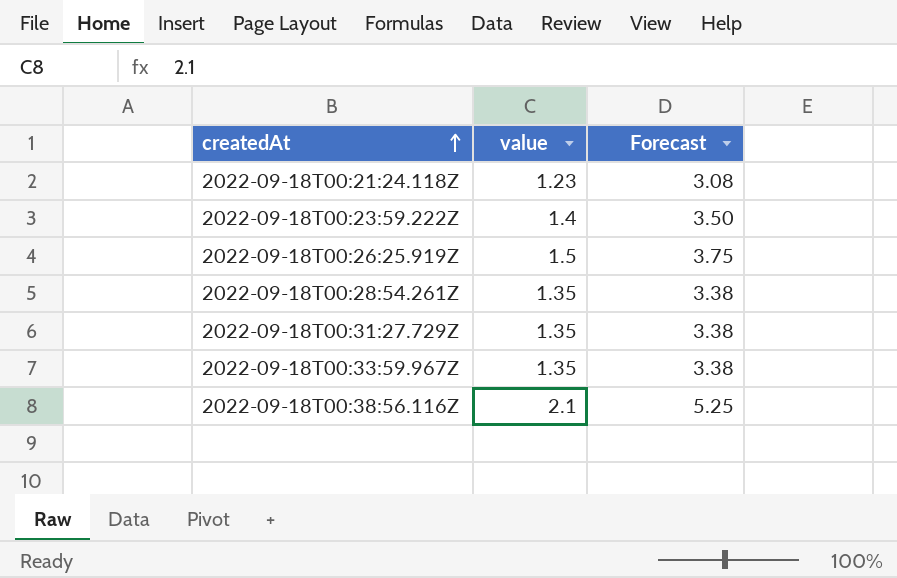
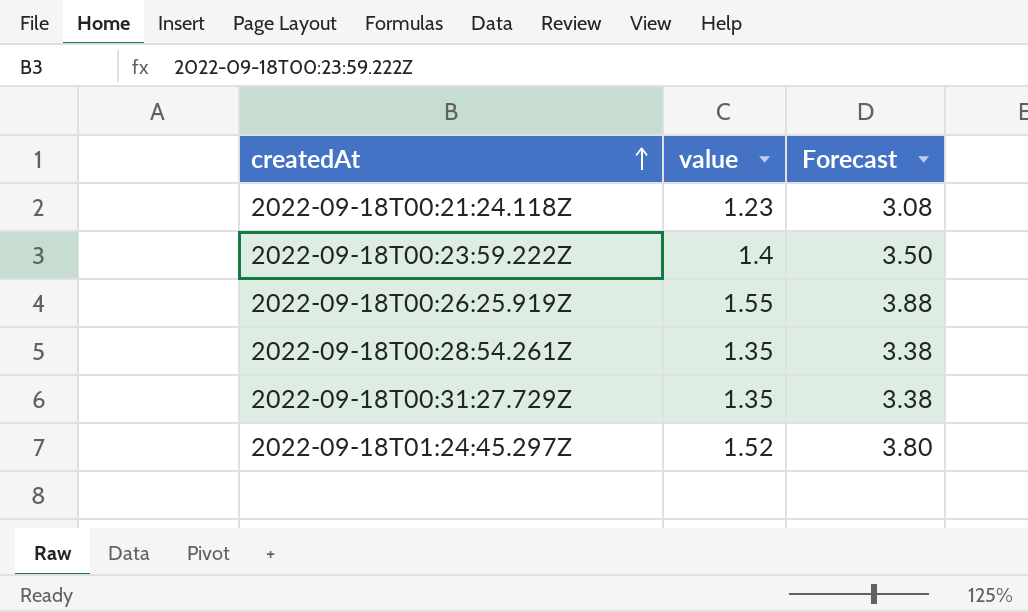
row 2022-09-18T00:33:59.967Z: 1.35 | 3.38 -> none
row 2022-09-18T00:38:56.116Z: 2.1 | 5.25 -> none
2022-09-18T00:26:25.919Z | value: 1.5 -> 1.55
2022-09-18T00:26:25.919Z | Forecast: 3.75 -> 3.88
row 2022-09-18T01:24:45.297Z: none -> 1.52 | 3.80

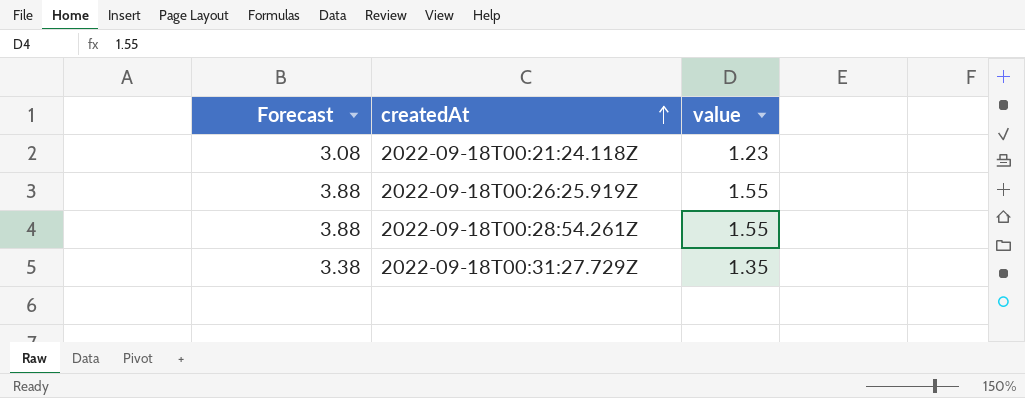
column Forecast | position: 3 -> 1
row 2022-09-18T00:23:59.222Z: 1.4 | 3.50 -> none
row 2022-09-18T01:24:45.297Z: 1.52 | 3.80 -> none
2022-09-18T00:28:54.261Z | Forecast: 3.38 -> 3.88
2022-09-18T00:28:54.261Z | value: 1.35 -> 1.55

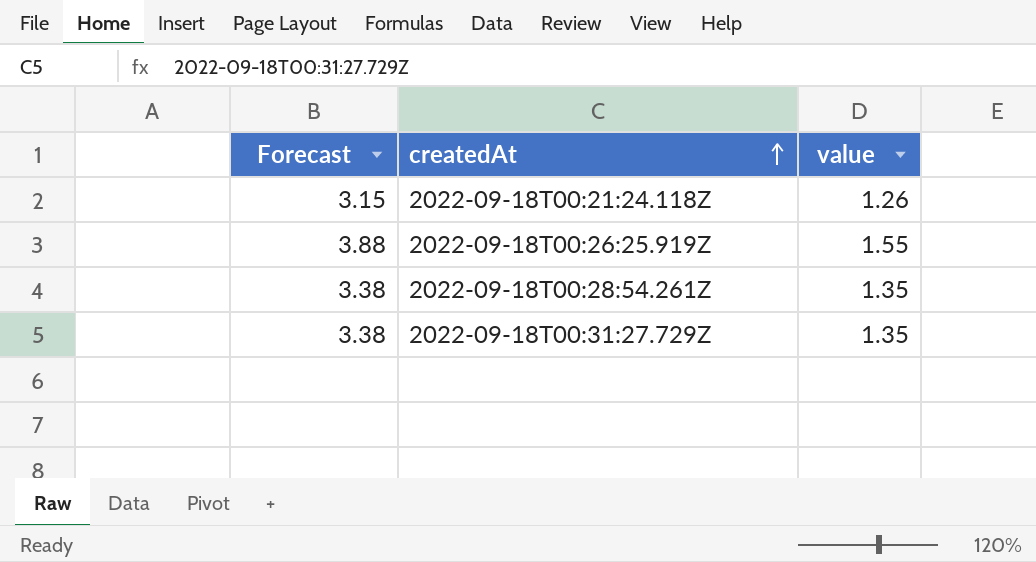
2022-09-18T00:21:24.118Z | Forecast: 3.08 -> 3.15
2022-09-18T00:21:24.118Z | value: 1.23 -> 1.26
2022-09-18T00:28:54.261Z | Forecast: 3.88 -> 3.38
2022-09-18T00:28:54.261Z | value: 1.55 -> 1.35

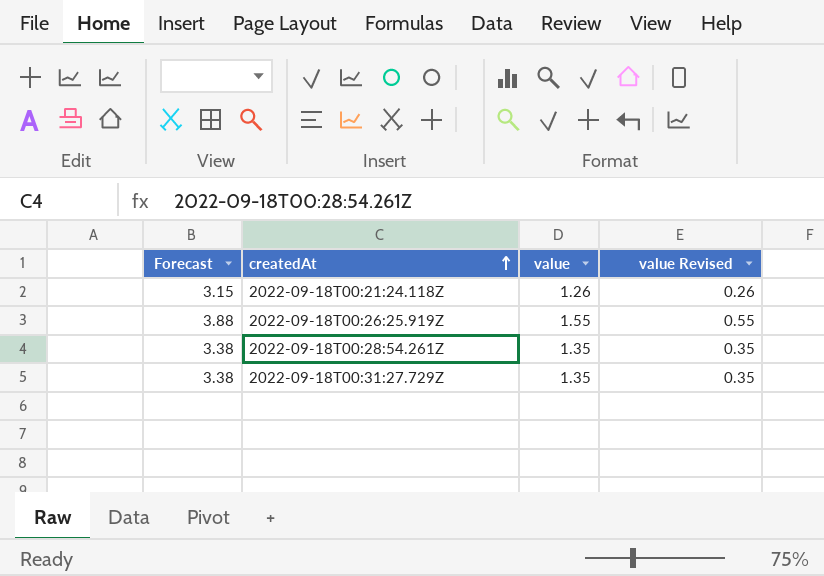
column value Revised | formula: none -> [value] - 1

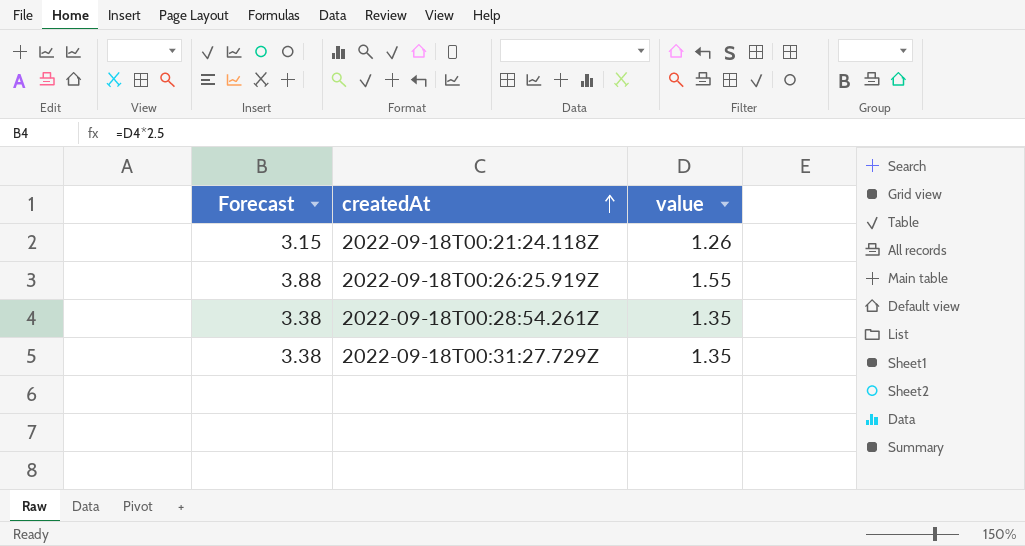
column value Revised | formula: [value] - 1 -> none

